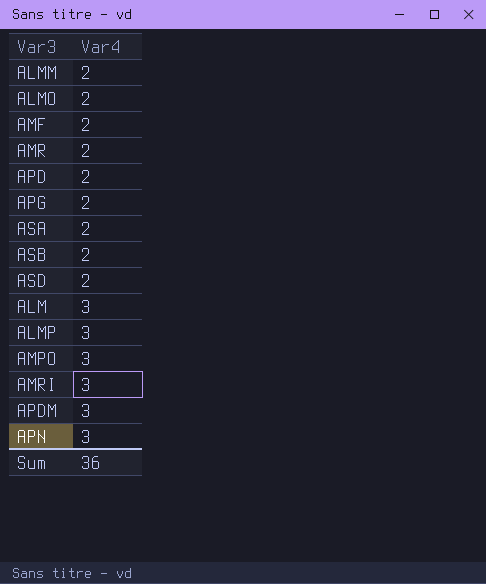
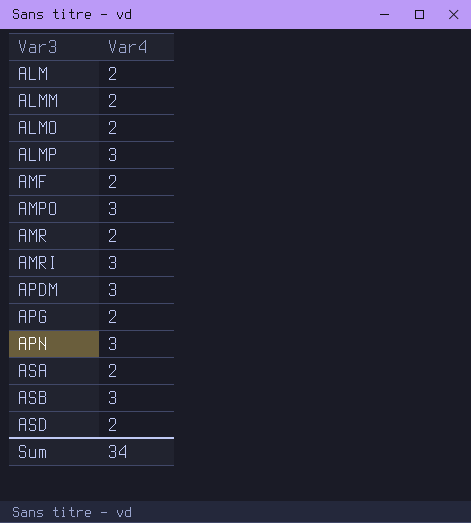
row order: Var4 ascending -> Var3 ascending
row APD: 2 -> none
ALM | Var4: 3 -> 2
ASB | Var4: 2 -> 3
Sum | Var4: 36 -> 34

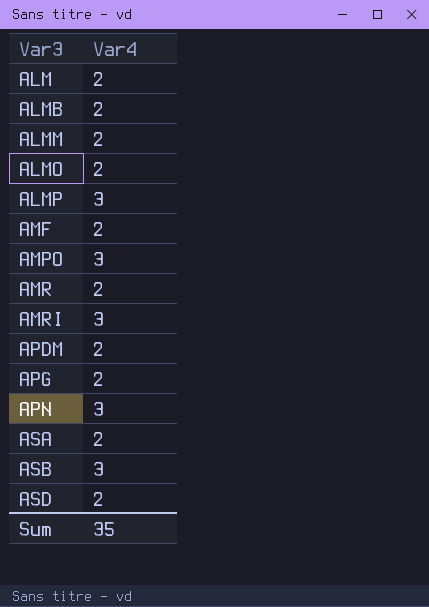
row ALMB: none -> 2
APDM | Var4: 3 -> 2
Sum | Var4: 34 -> 35

